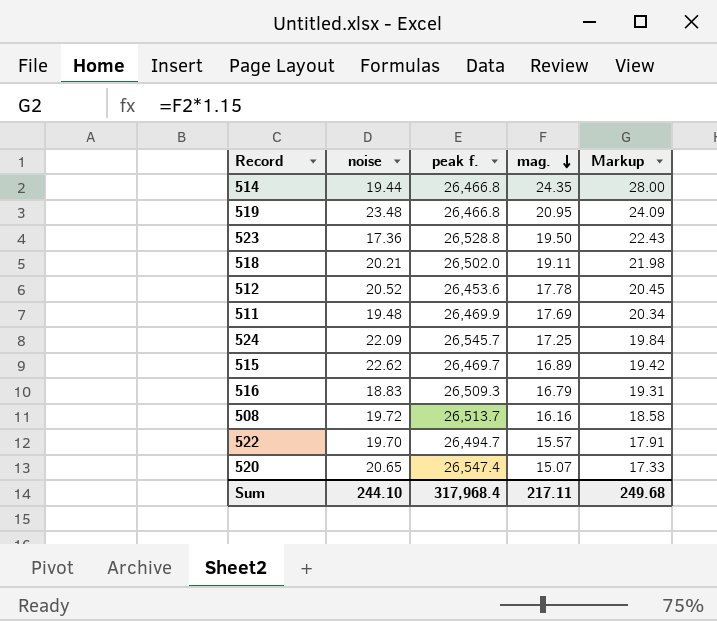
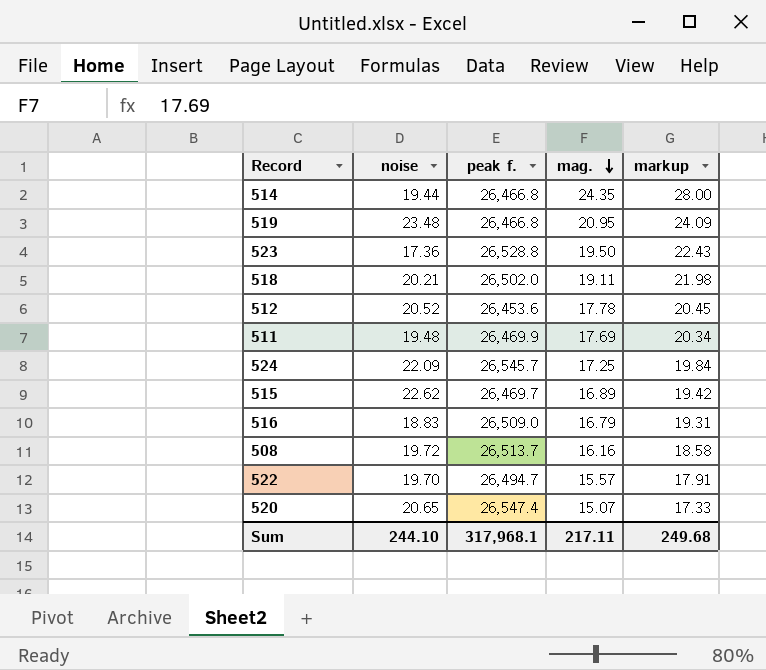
column name: Markup -> markup
516 | peak f.: 26,509.3 -> 26,509.0
Sum | peak f.: 317,968.4 -> 317,968.1

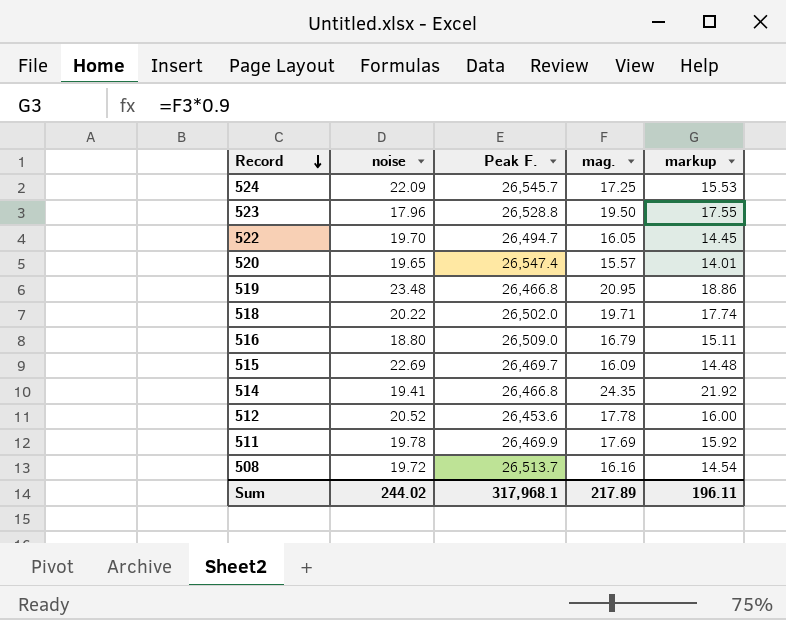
row order: mag. descending -> Record descending
column name: peak f. -> Peak F.
column markup | formula: [mag.] * 1.15 -> [mag.] * 0.9
523 | noise: 17.36 -> 17.96
522 | mag.: 15.57 -> 16.05
520 | noise: 20.65 -> 19.65
520 | mag.: 15.07 -> 15.57
518 | noise: 20.21 -> 20.22
518 | mag.: 19.11 -> 19.71
516 | noise: 18.83 -> 18.80
515 | noise: 22.62 -> 22.69
515 | mag.: 16.89 -> 16.09
514 | noise: 19.44 -> 19.41
511 | noise: 19.48 -> 19.78
Sum | noise: 244.10 -> 244.02
Sum | mag.: 217.11 -> 217.89
Sum | markup: 249.68 -> 196.11

